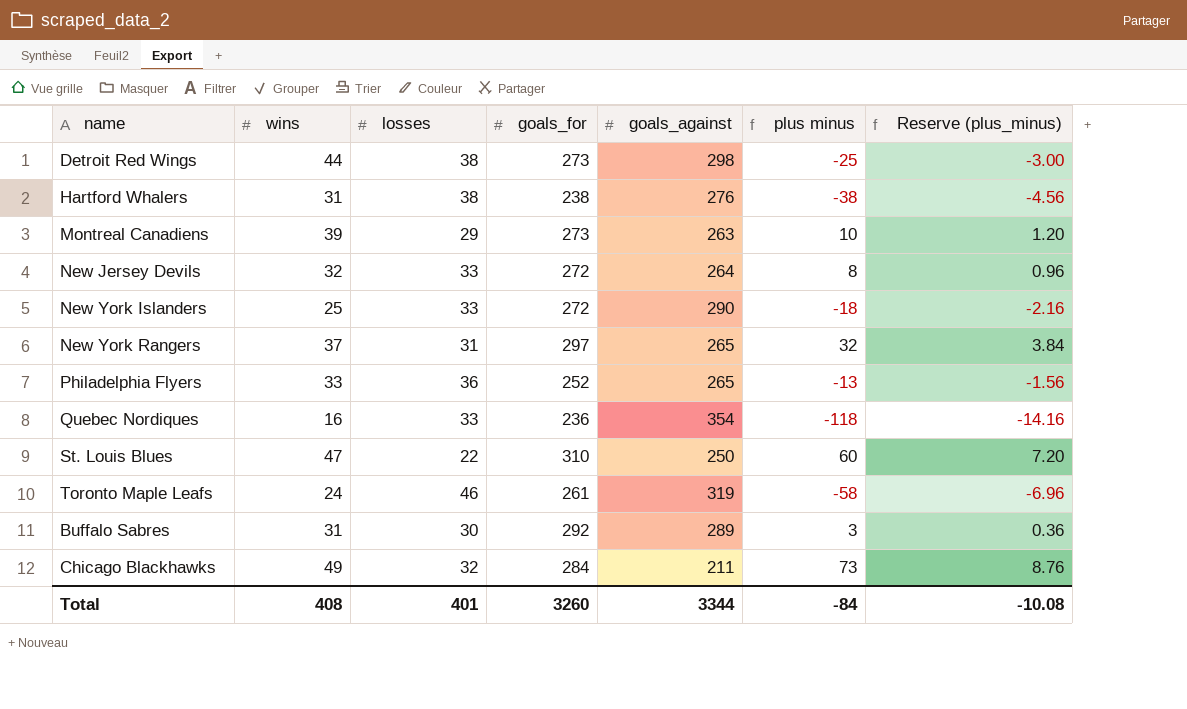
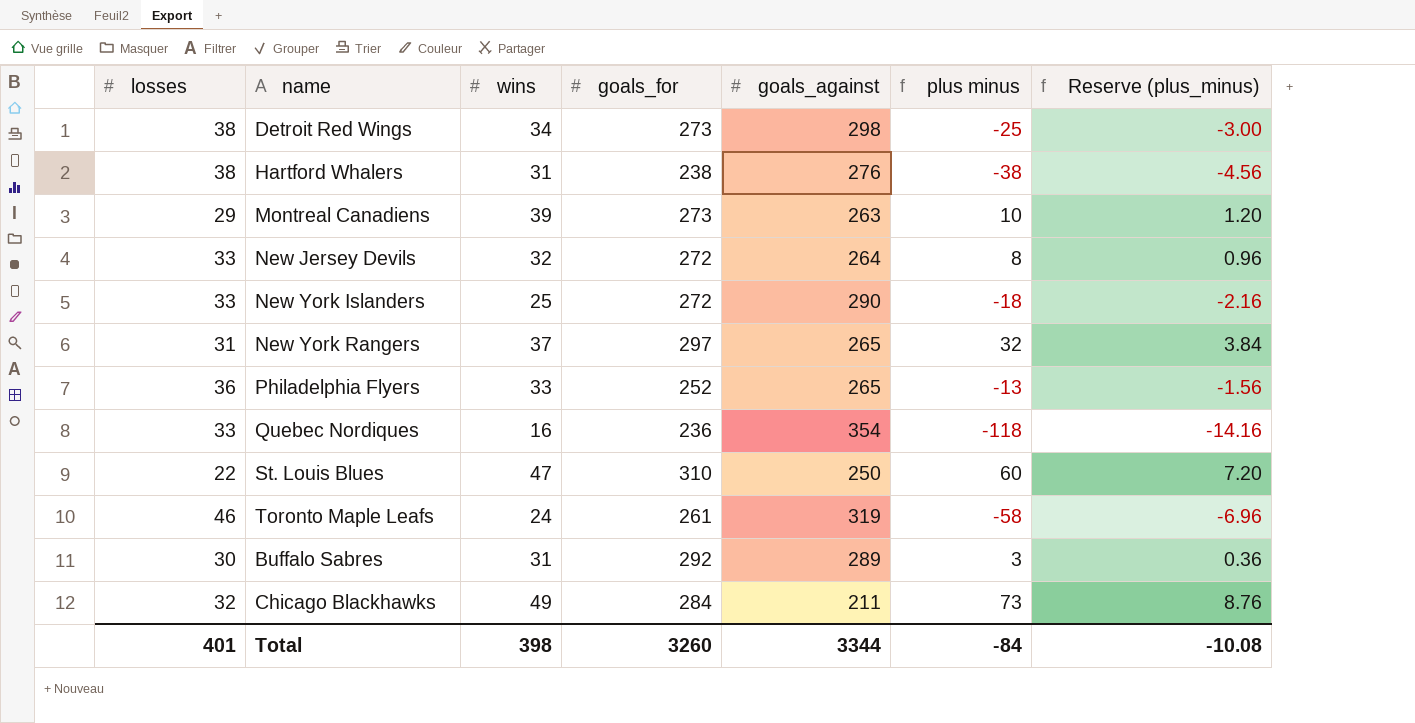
column losses | position: 3 -> 1
Detroit Red Wings | wins: 44 -> 34
Total | wins: 408 -> 398

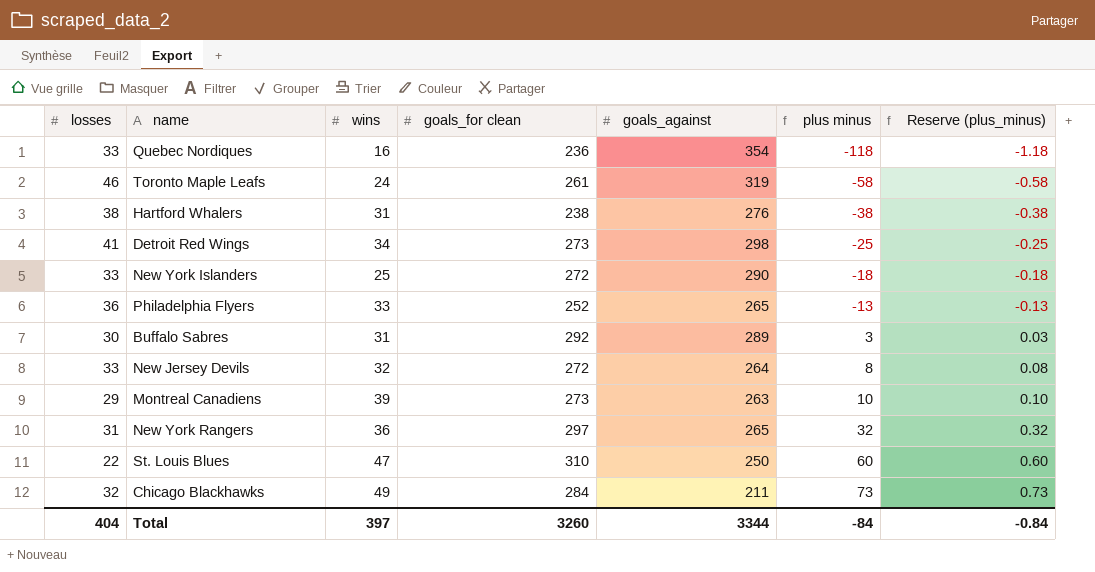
row order: none -> plus minus ascending
column name: goals_for -> goals_for clean
column Reserve (plus_minus) | formula: [plus minus] * 0.12 -> [plus minus] * 0.01
Detroit Red Wings | losses: 38 -> 41
New York Rangers | wins: 37 -> 36
Total | losses: 401 -> 404
Total | wins: 398 -> 397
Total | Reserve (plus_minus): -10.08 -> -0.84

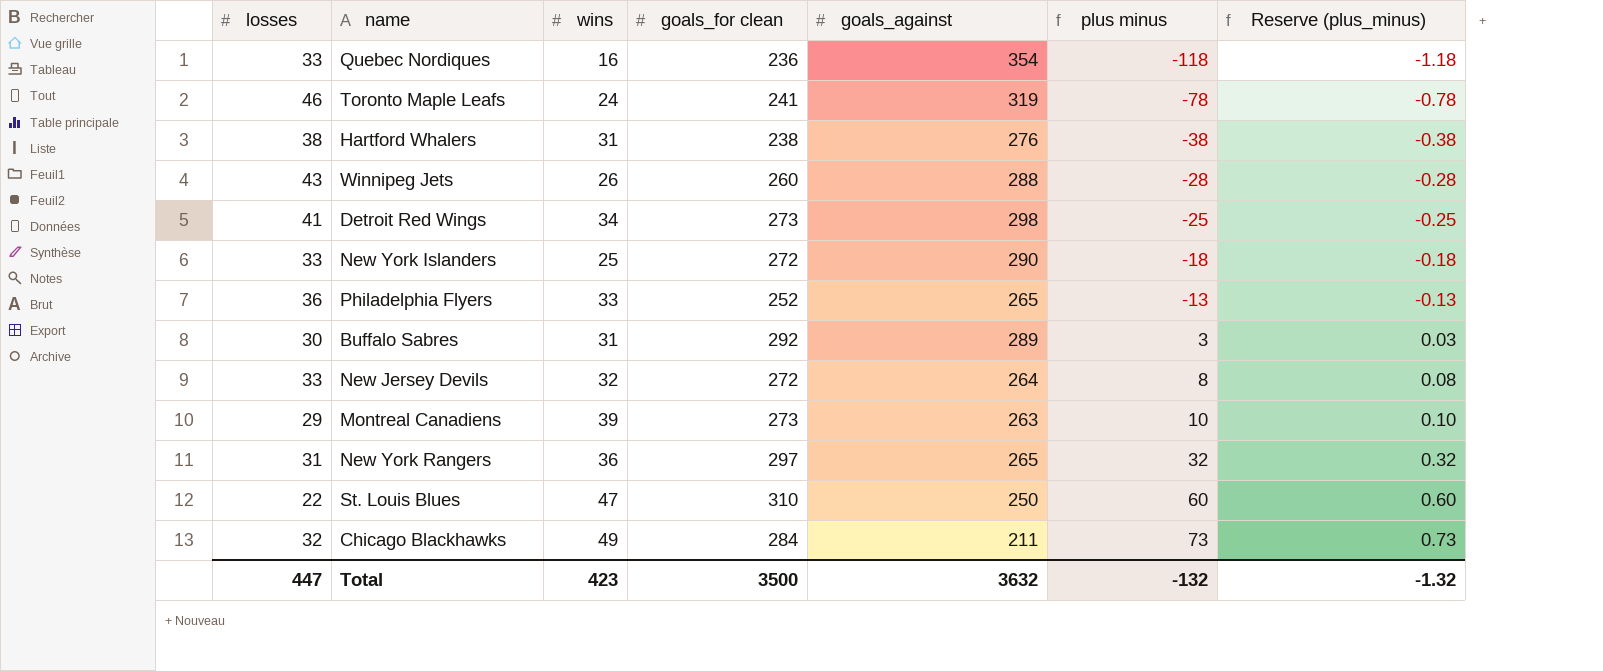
Toronto Maple Leafs | goals_for clean: 261 -> 241
Toronto Maple Leafs | plus minus: -58 -> -78
Toronto Maple Leafs | Reserve (plus_minus): -0.58 -> -0.78
row Winnipeg Jets: none -> 43 | 26 | 260 | 288 | -28 | -0.28
Total | losses: 404 -> 447
Total | wins: 397 -> 423
Total | goals_for clean: 3260 -> 3500
Total | goals_against: 3344 -> 3632
Total | plus minus: -84 -> -132
Total | Reserve (plus_minus): -0.84 -> -1.32

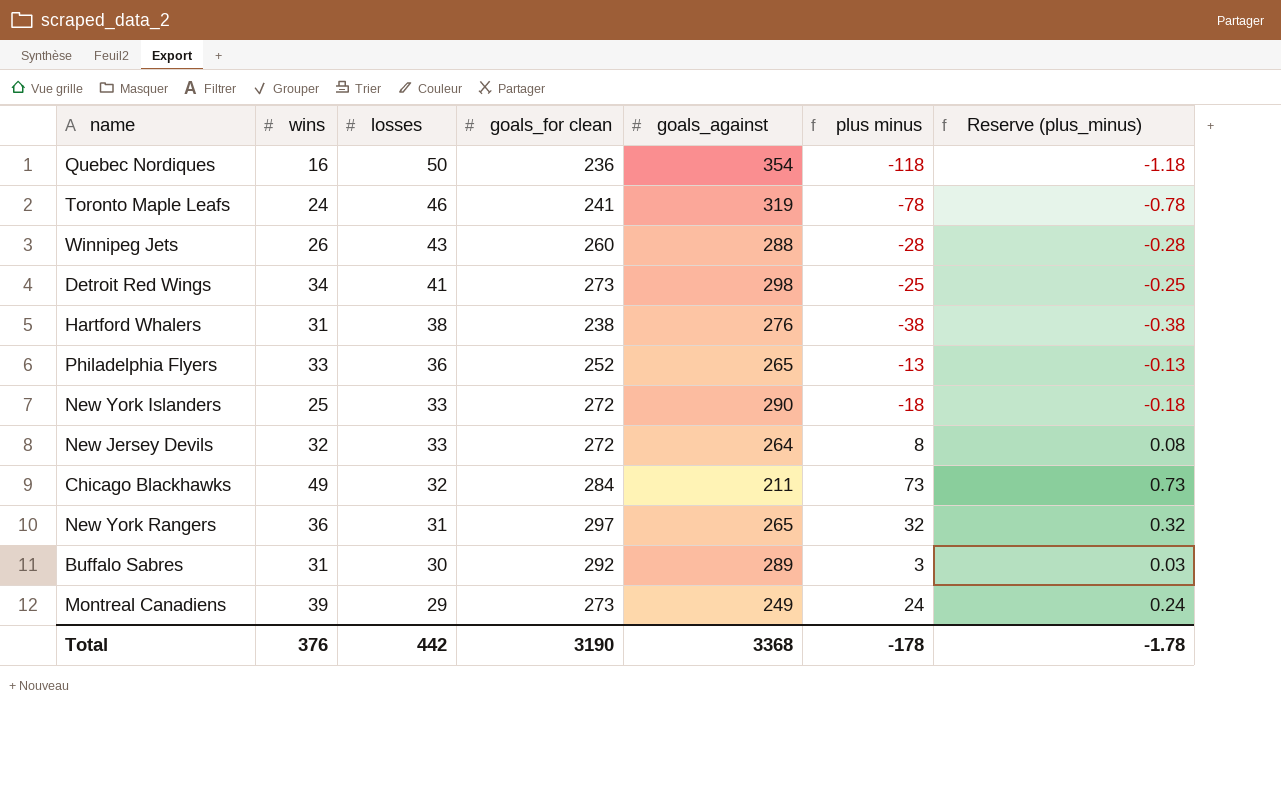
row order: plus minus ascending -> losses descending
column losses | position: 1 -> 3
row St. Louis Blues: 22 | 47 | 310 | 250 | 60 | 0.60 -> none
Quebec Nordiques | losses: 33 -> 50
Montreal Canadiens | goals_against: 263 -> 249
Montreal Canadiens | plus minus: 10 -> 24
Montreal Canadiens | Reserve (plus_minus): 0.10 -> 0.24
Total | wins: 423 -> 376
Total | losses: 447 -> 442
Total | goals_for clean: 3500 -> 3190
Total | goals_against: 3632 -> 3368
Total | plus minus: -132 -> -178
Total | Reserve (plus_minus): -1.32 -> -1.78

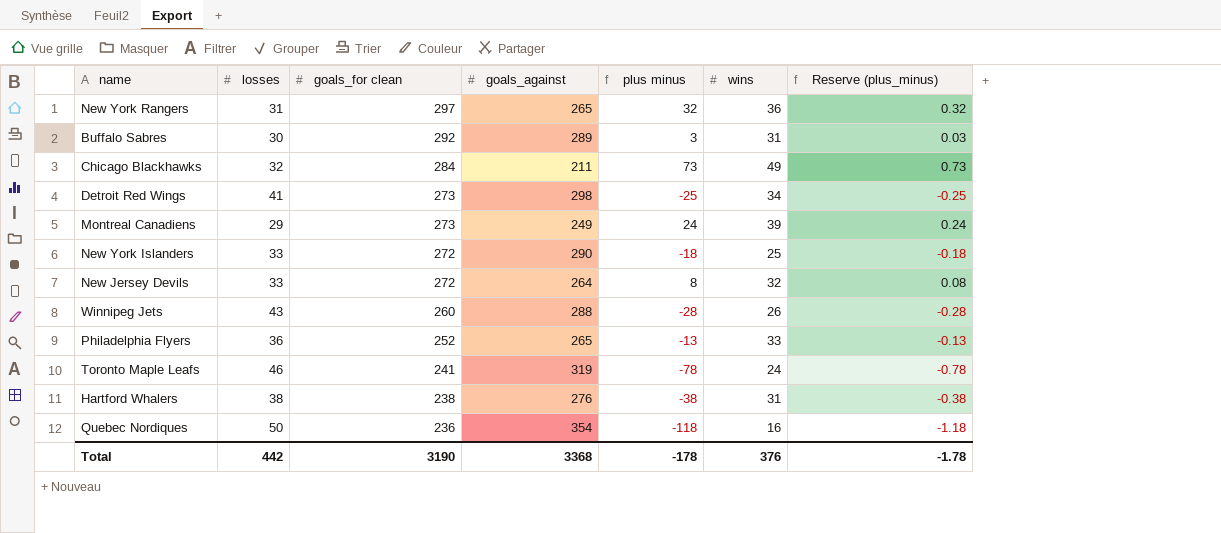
row order: losses descending -> goals_for clean descending
column wins | position: 2 -> 6

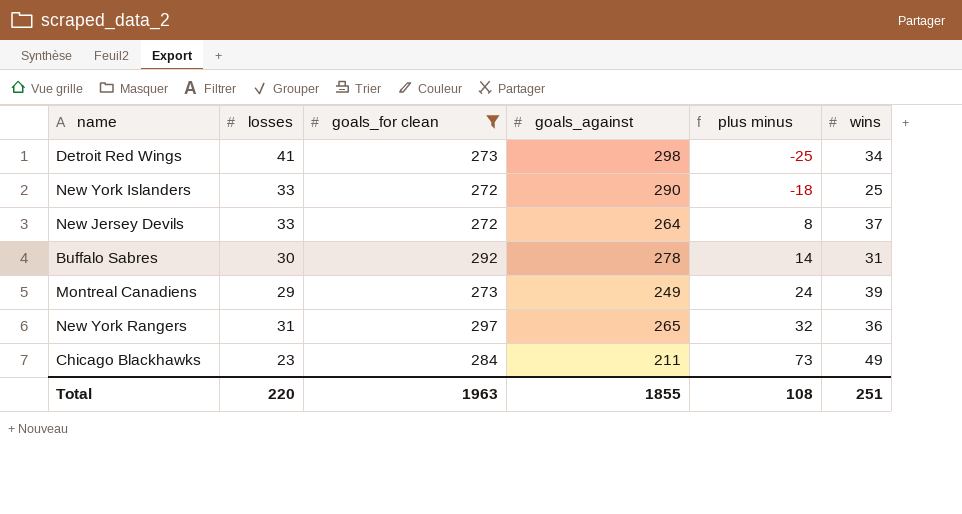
filter: none -> goals_for clean >= 272
row order: goals_for clean descending -> plus minus ascending
column Reserve (plus_minus) | formula: [plus minus] * 0.01 -> none
New Jersey Devils | wins: 32 -> 37
Buffalo Sabres | goals_against: 289 -> 278
Buffalo Sabres | plus minus: 3 -> 14
Chicago Blackhawks | losses: 32 -> 23
Total | losses: 442 -> 220
Total | goals_for clean: 3190 -> 1963
Total | goals_against: 3368 -> 1855
Total | plus minus: -178 -> 108
Total | wins: 376 -> 251

